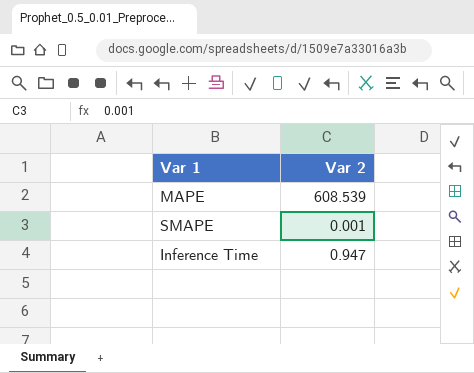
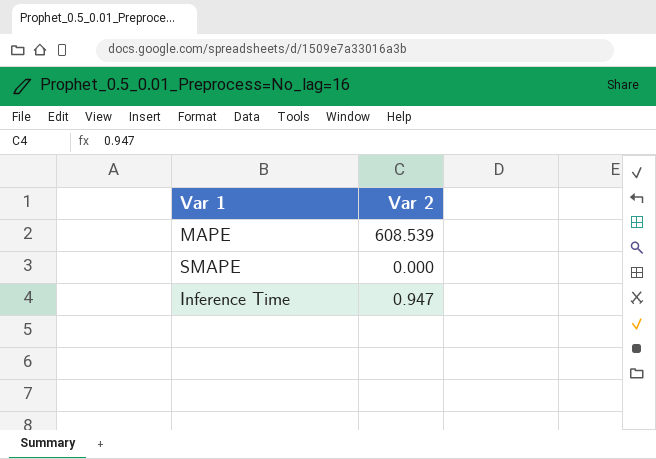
SMAPE | Var 2: 0.001 -> 0.000

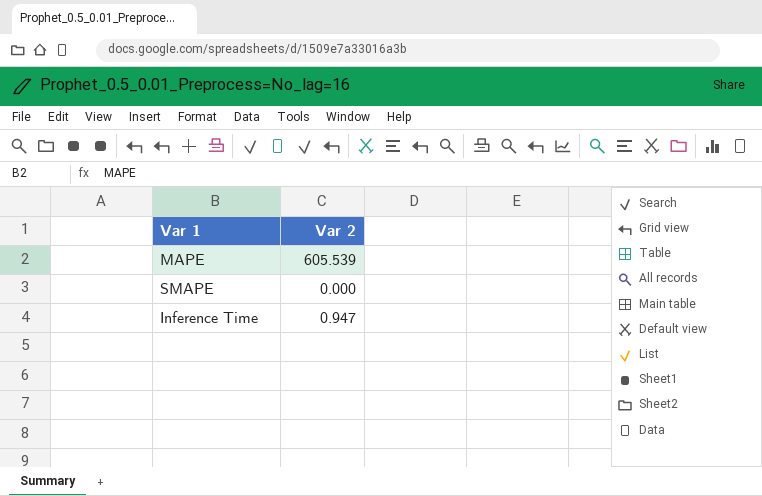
MAPE | Var 2: 608.539 -> 605.539

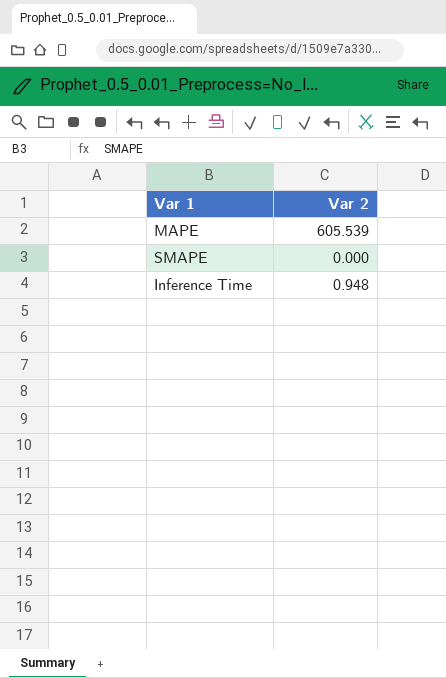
Inference Time | Var 2: 0.947 -> 0.948

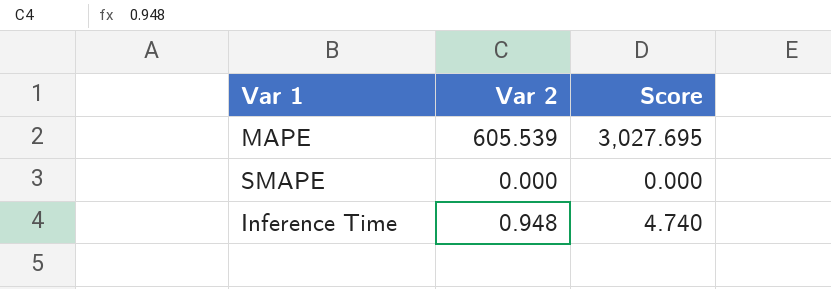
column Score | formula: none -> [Var 2] * 5

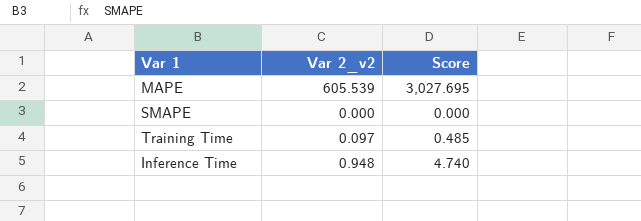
column name: Var 2 -> Var 2_v2
row Training Time: none -> 0.097 | 0.485

